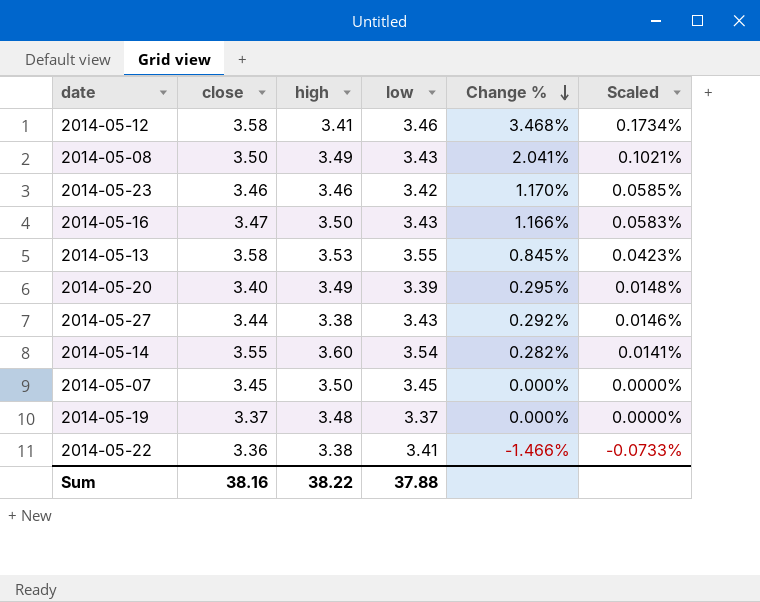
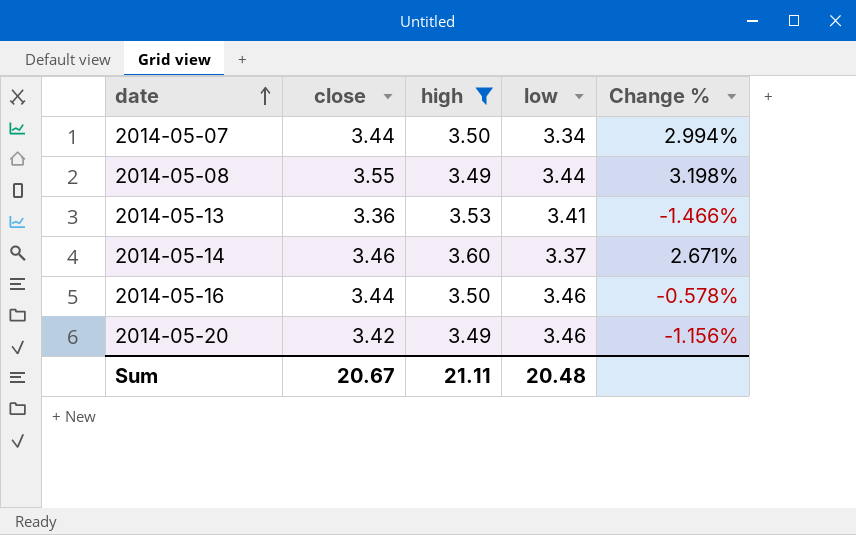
filter: none -> high >= 3.49
row order: Change % descending -> date ascending
column Scaled | formula: [Change %] * 0.05 -> none
2014-05-07 | close: 3.45 -> 3.44
2014-05-07 | low: 3.45 -> 3.34
2014-05-07 | Change %: 0.000% -> 2.994%
2014-05-08 | close: 3.50 -> 3.55
2014-05-08 | low: 3.43 -> 3.44
2014-05-08 | Change %: 2.041% -> 3.198%
2014-05-13 | close: 3.58 -> 3.36
2014-05-13 | low: 3.55 -> 3.41
2014-05-13 | Change %: 0.845% -> -1.466%
2014-05-14 | close: 3.55 -> 3.46
2014-05-14 | low: 3.54 -> 3.37
2014-05-14 | Change %: 0.282% -> 2.671%
2014-05-16 | close: 3.47 -> 3.44
2014-05-16 | low: 3.43 -> 3.46
2014-05-16 | Change %: 1.166% -> -0.578%
2014-05-20 | close: 3.40 -> 3.42
2014-05-20 | low: 3.39 -> 3.46
2014-05-20 | Change %: 0.295% -> -1.156%
Sum | close: 38.16 -> 20.67
Sum | high: 38.22 -> 21.11
Sum | low: 37.88 -> 20.48

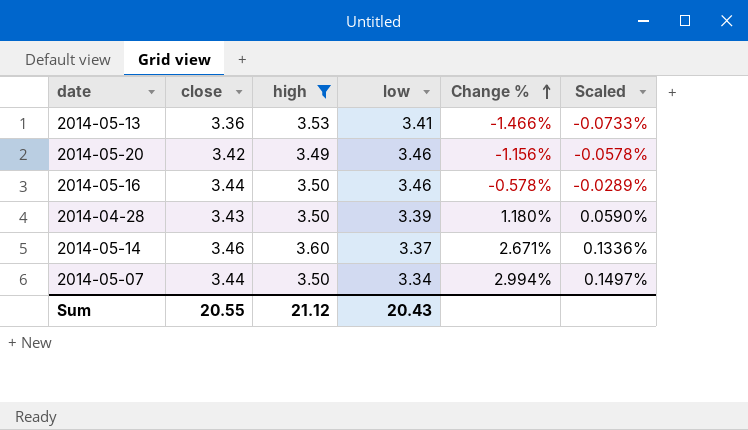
row order: date ascending -> Change % ascending
column Scaled | formula: none -> [Change %] * 0.05
row 2014-05-08: 3.55 | 3.49 | 3.44 | 3.198% -> none
row 2014-04-28: none -> 3.43 | 3.50 | 3.39 | 1.180% | 0.0590%
Sum | close: 20.67 -> 20.55
Sum | high: 21.11 -> 21.12
Sum | low: 20.48 -> 20.43

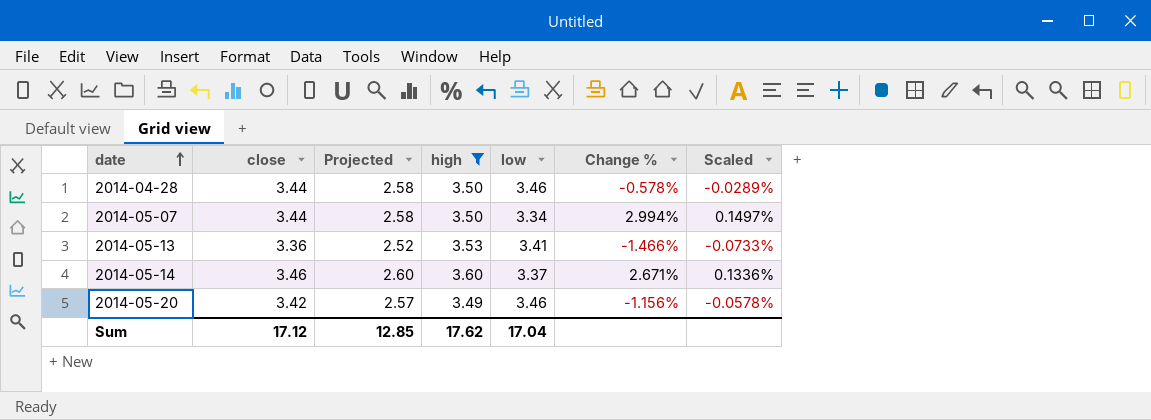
row order: Change % ascending -> date ascending
column Projected | formula: none -> [close] * 0.75
row 2014-05-16: 3.44 | 3.50 | 3.46 | -0.578% | -0.0289% -> none
2014-04-28 | close: 3.43 -> 3.44
2014-04-28 | low: 3.39 -> 3.46
2014-04-28 | Change %: 1.180% -> -0.578%
2014-04-28 | Scaled: 0.0590% -> -0.0289%
Sum | close: 20.55 -> 17.12
Sum | high: 21.12 -> 17.62
Sum | low: 20.43 -> 17.04

